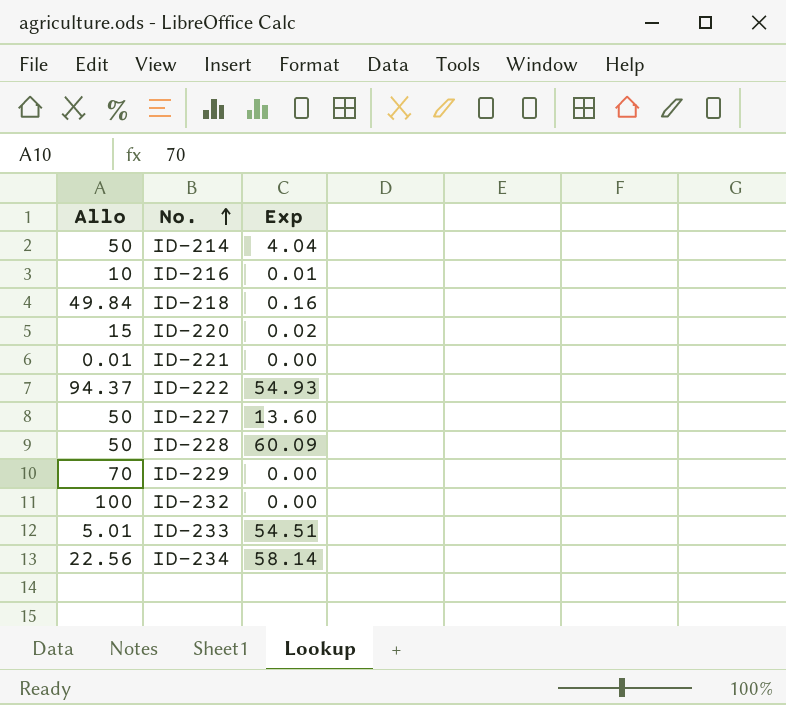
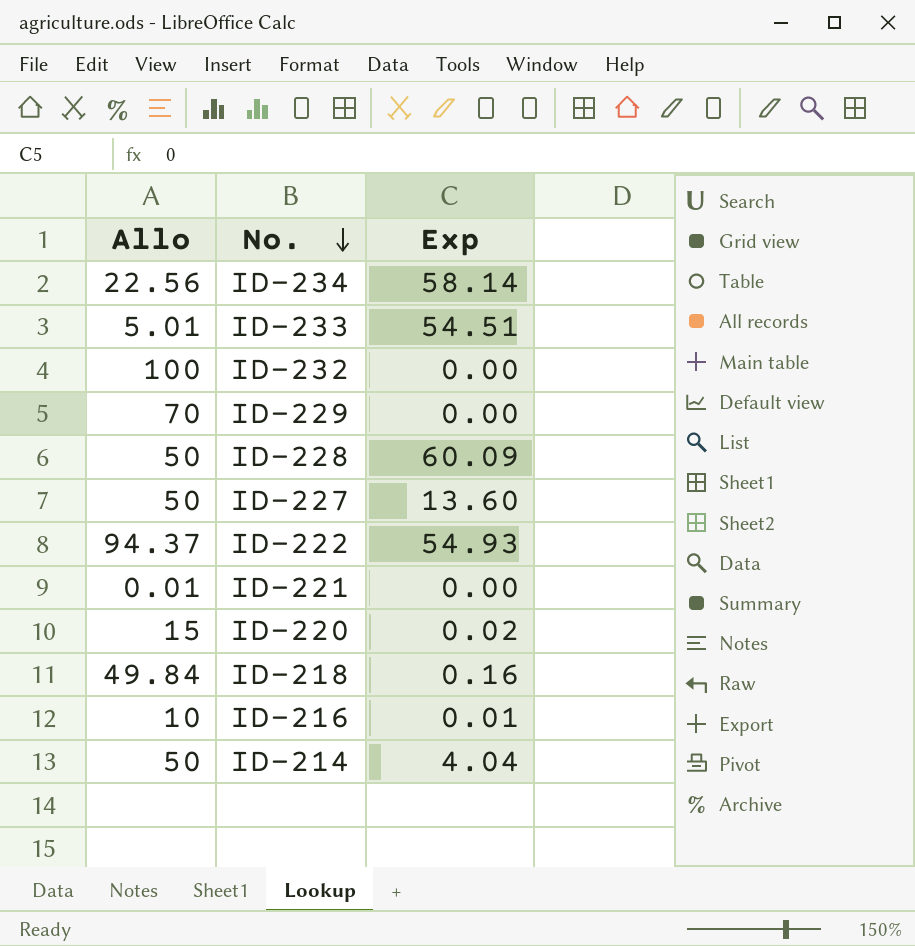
row order: No. ascending -> No. descending

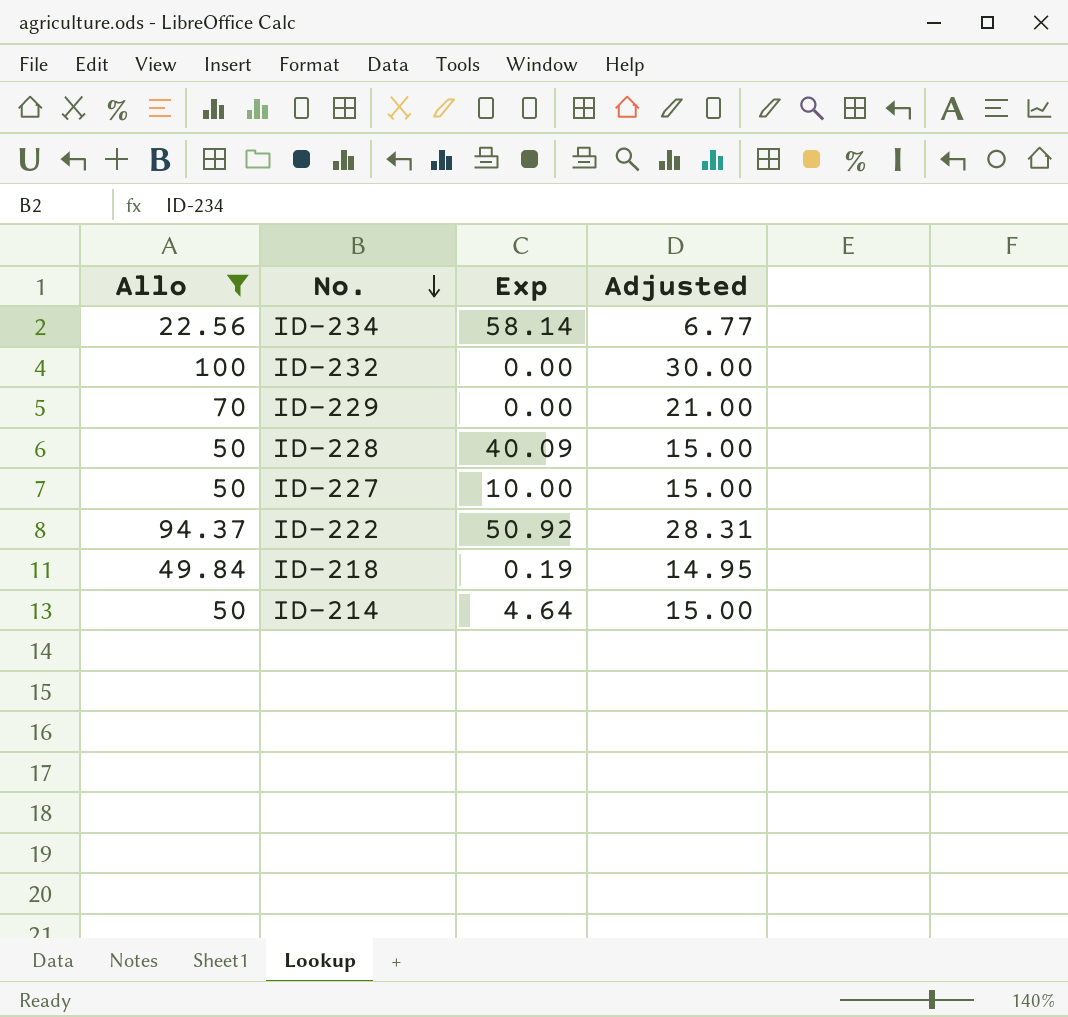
filter: none -> Allo >= 22.56
column Adjusted | formula: none -> [Allo] * 0.3
ID-228 | Exp: 60.09 -> 40.09
ID-227 | Exp: 13.60 -> 10.00
ID-222 | Exp: 54.93 -> 50.92
ID-218 | Exp: 0.16 -> 0.19
ID-214 | Exp: 4.04 -> 4.64

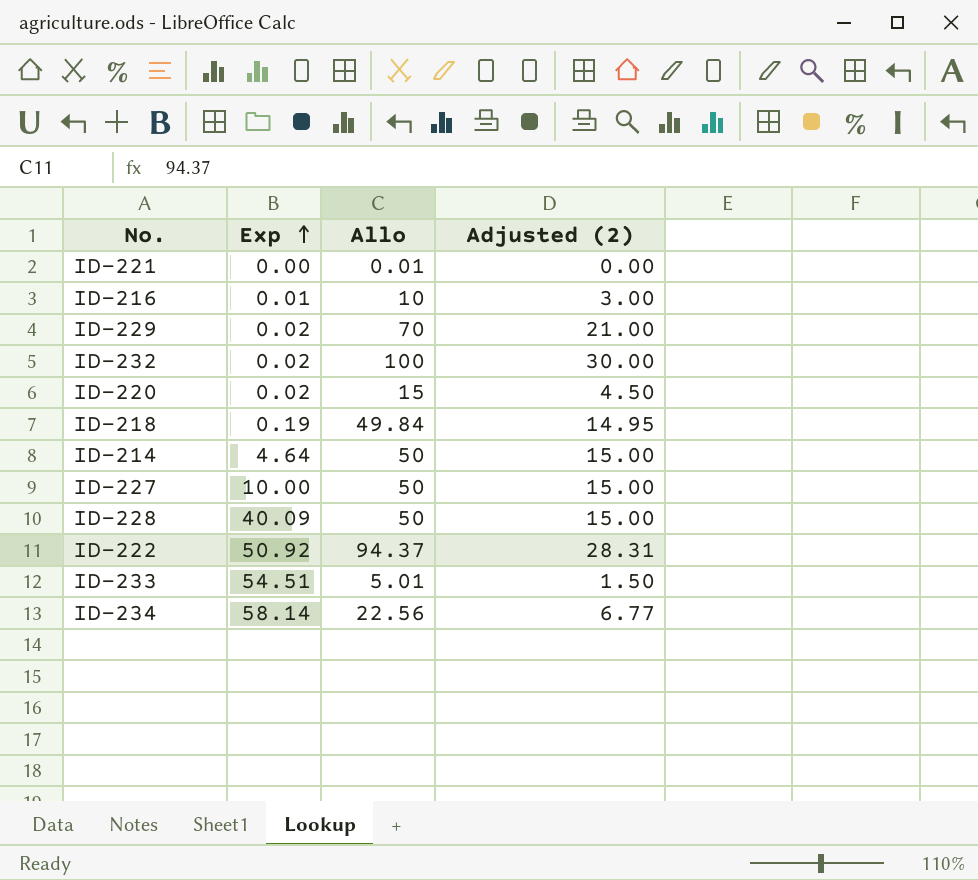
filter: Allo >= 22.56 -> none
row order: No. descending -> Exp ascending
column Allo | position: 1 -> 3
column name: Adjusted -> Adjusted (2)
ID-229 | Exp: 0.00 -> 0.02
ID-232 | Exp: 0.00 -> 0.02

